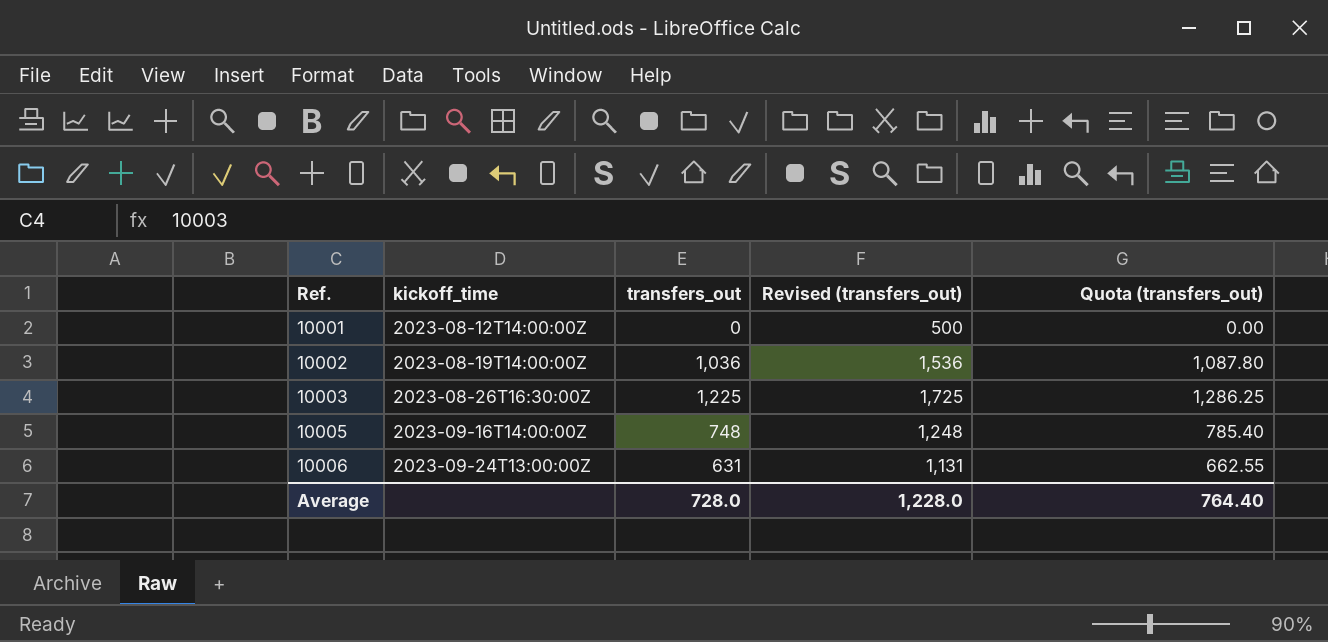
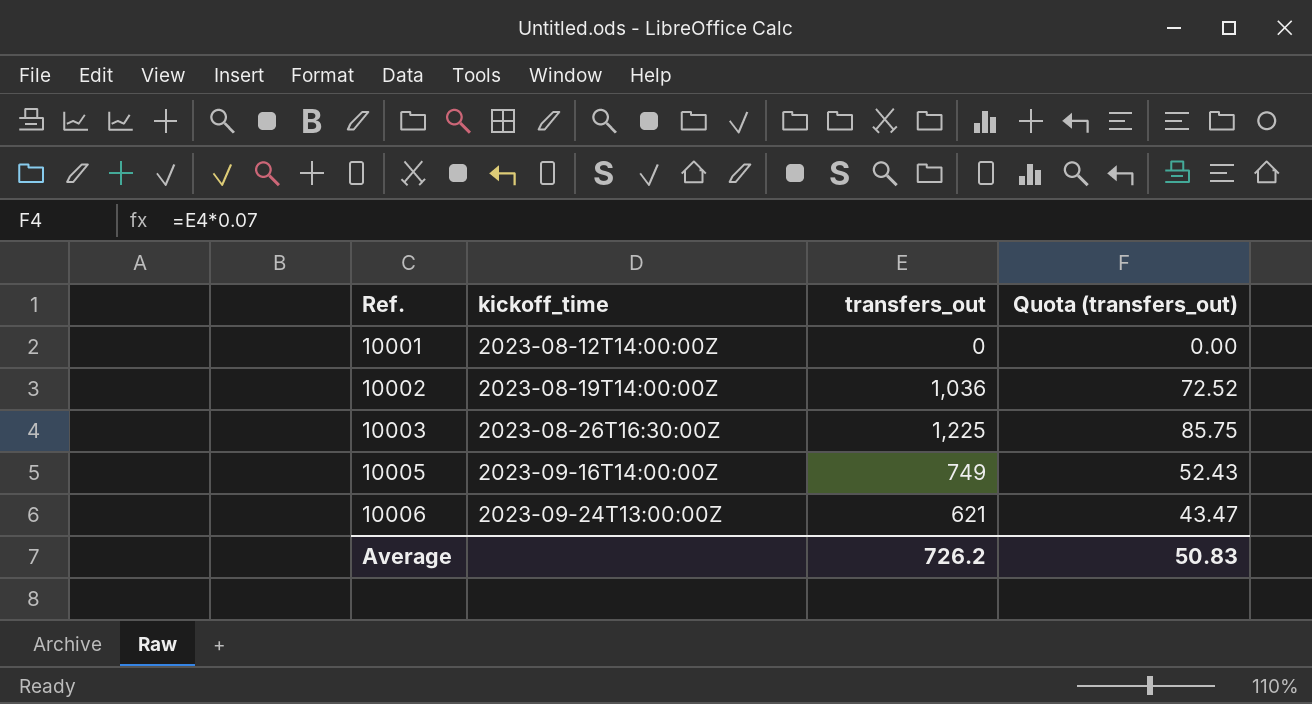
column Revised (transfers_out) | formula: [transfers_out] + 500 -> none
column Quota (transfers_out) | formula: [transfers_out] * 1.05 -> [transfers_out] * 0.07
10005 | transfers_out: 748 -> 749
10006 | transfers_out: 631 -> 621
Average | transfers_out: 728.0 -> 726.2
Average | Quota (transfers_out): 764.40 -> 50.83

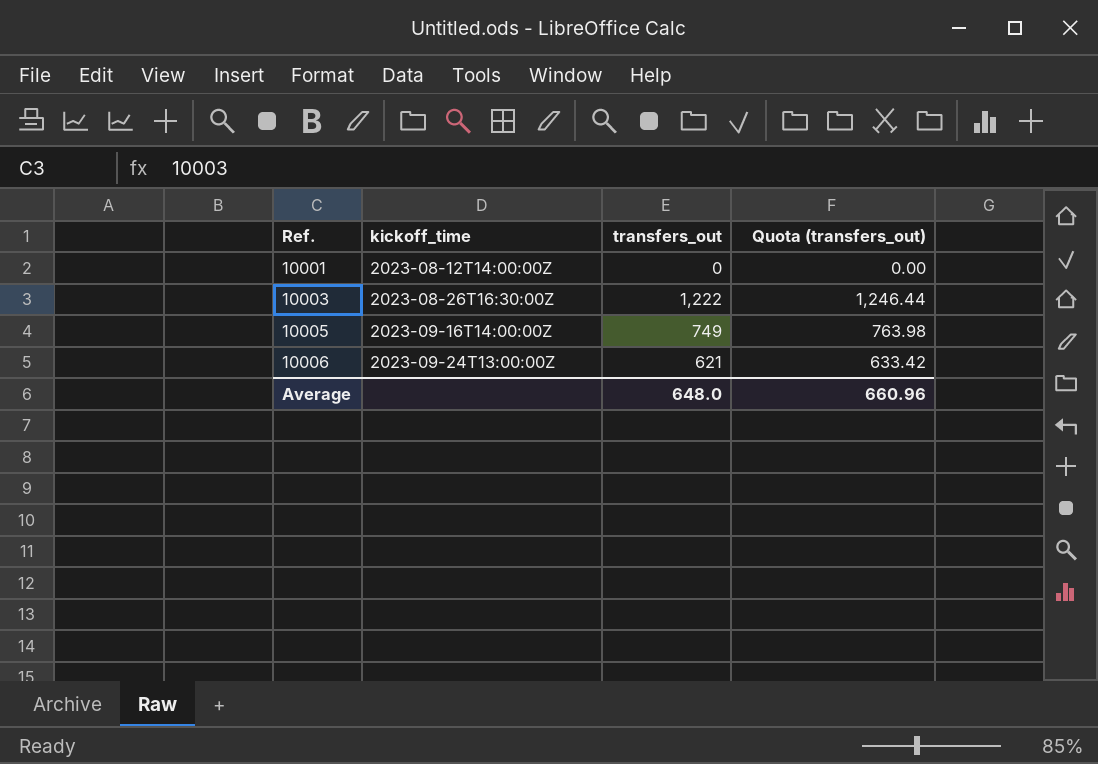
column Quota (transfers_out) | formula: [transfers_out] * 0.07 -> [transfers_out] * 1.02
row 10002: 2023-08-19T14:00:00Z | 1,036 | 72.52 -> none
10003 | transfers_out: 1,225 -> 1,222
Average | transfers_out: 726.2 -> 648.0
Average | Quota (transfers_out): 50.83 -> 660.96

